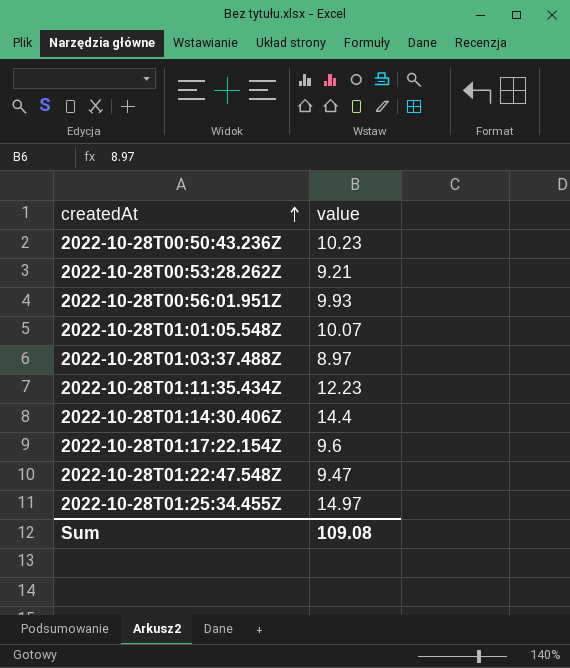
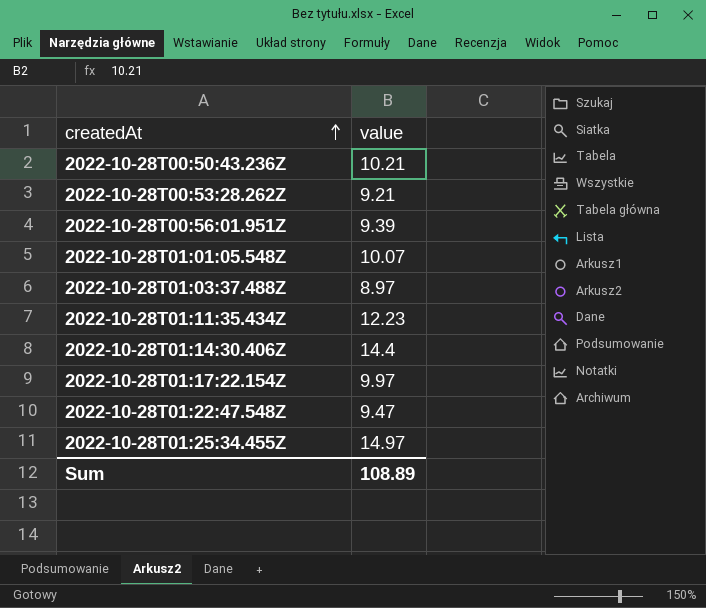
2022-10-28T00:50:43.236Z | value: 10.23 -> 10.21
2022-10-28T00:56:01.951Z | value: 9.93 -> 9.39
2022-10-28T01:17:22.154Z | value: 9.6 -> 9.97
Sum | value: 109.08 -> 108.89

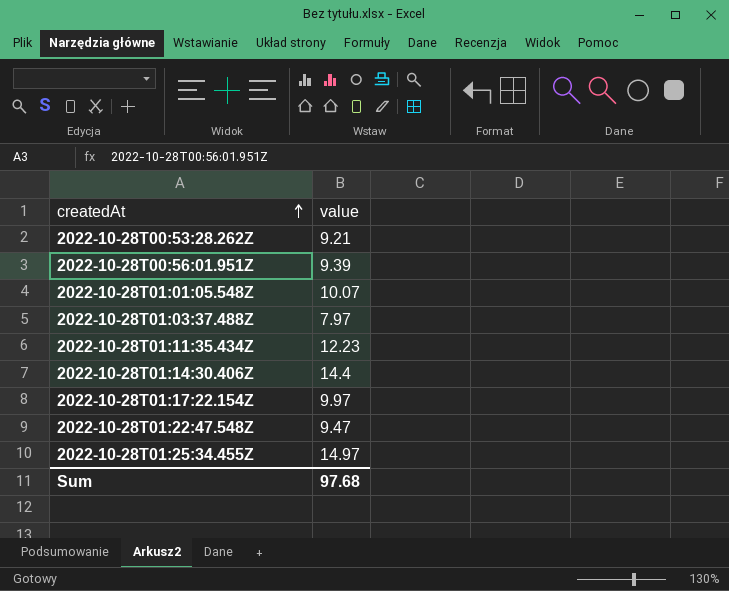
row 2022-10-28T00:50:43.236Z: 10.21 -> none
2022-10-28T01:03:37.488Z | value: 8.97 -> 7.97
Sum | value: 108.89 -> 97.68

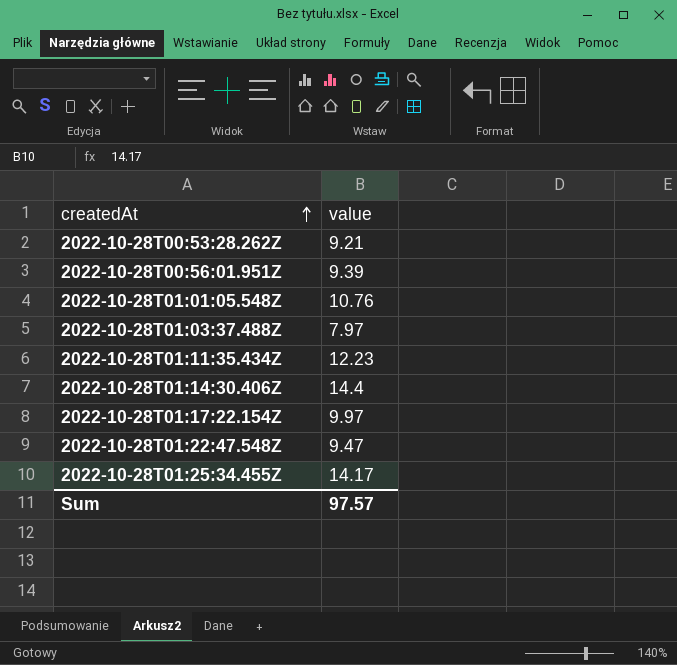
2022-10-28T01:01:05.548Z | value: 10.07 -> 10.76
2022-10-28T01:25:34.455Z | value: 14.97 -> 14.17
Sum | value: 97.68 -> 97.57

